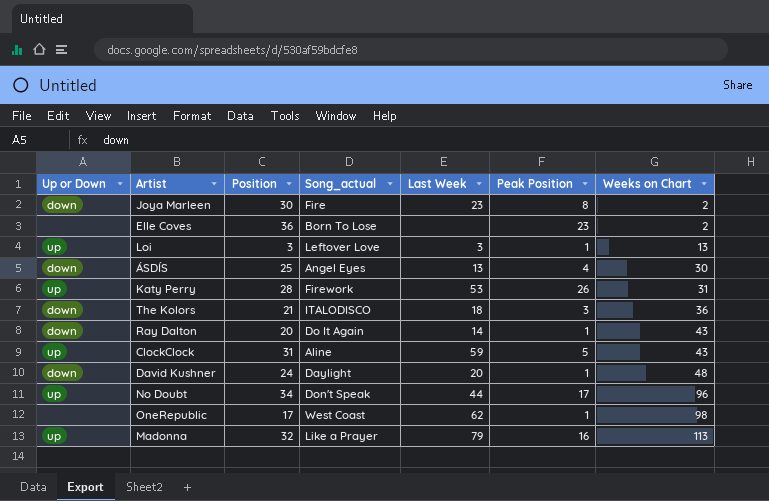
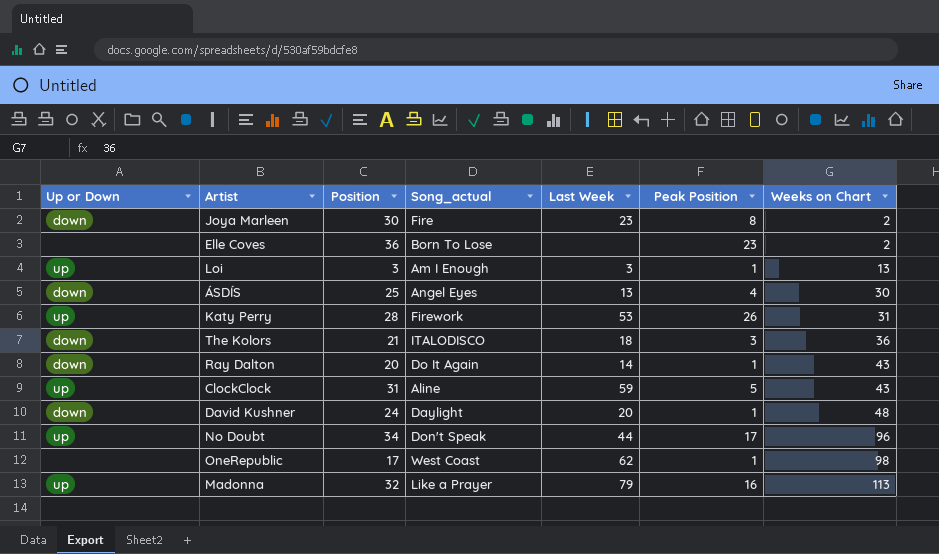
Loi | Song_actual: Leftover Love -> Am I Enough

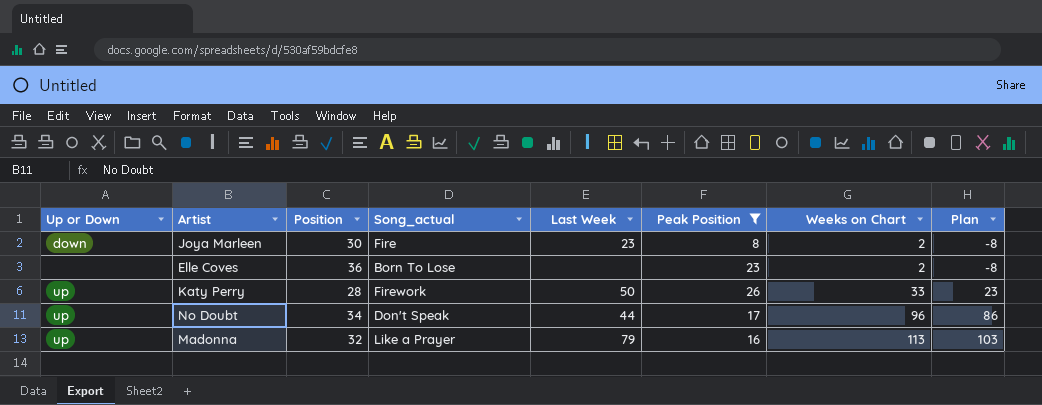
filter: none -> Peak Position >= 8
column Plan | formula: none -> [Weeks on Chart] - 10
Katy Perry | Last Week: 53 -> 50
Katy Perry | Weeks on Chart: 31 -> 33

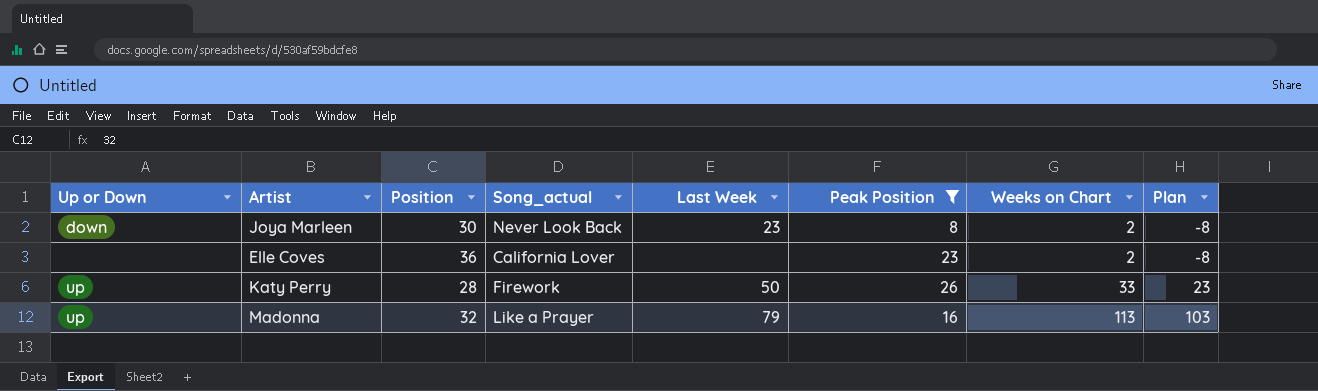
row No Doubt: up | 34 | Don't Speak | 44 | 17 | 96 | 86 -> none
Joya Marleen | Song_actual: Fire -> Never Look Back
Elle Coves | Song_actual: Born To Lose -> California Lover

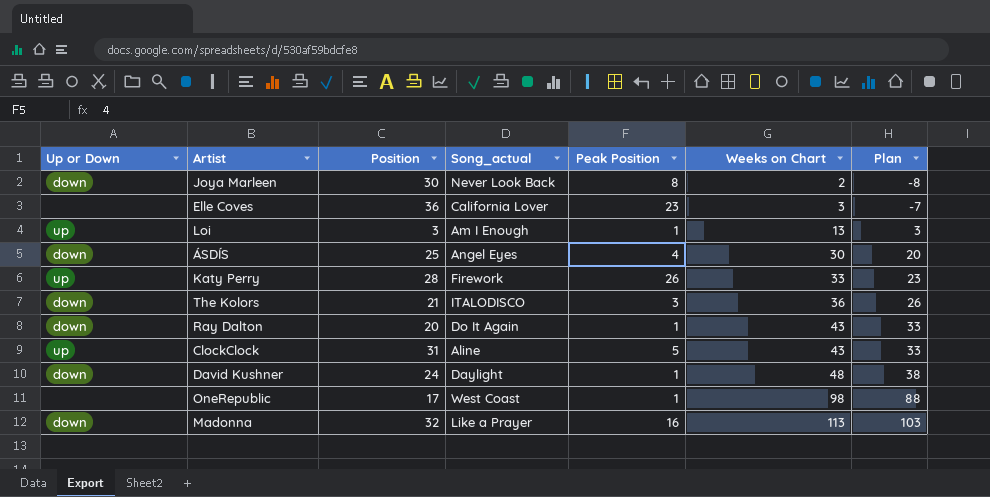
filter: Peak Position >= 8 -> none
column Last Week | position: 5 -> none
Elle Coves | Weeks on Chart: 2 -> 3
Elle Coves | Plan: -8 -> -7
Madonna | Up or Down: up -> down

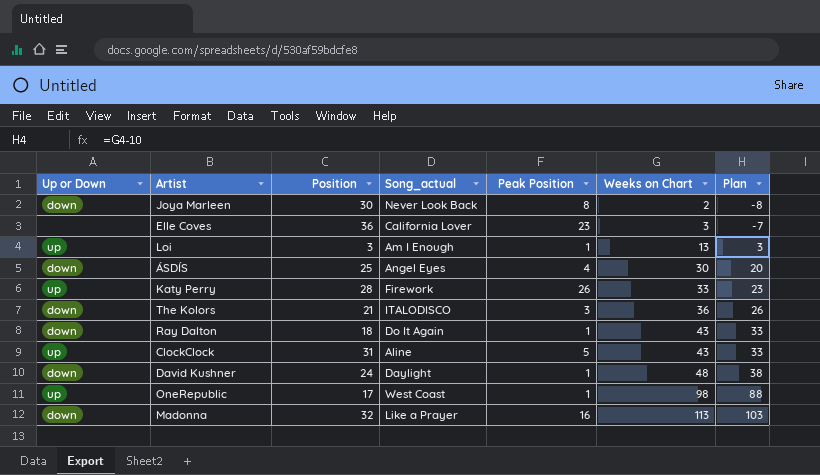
Ray Dalton | Position: 20 -> 18
OneRepublic | Up or Down: none -> up

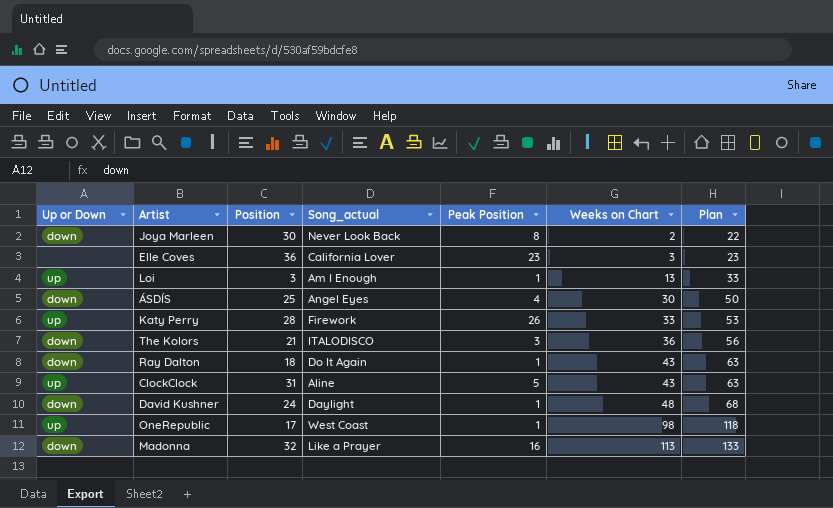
column Plan | formula: [Weeks on Chart] - 10 -> [Weeks on Chart] + 20

